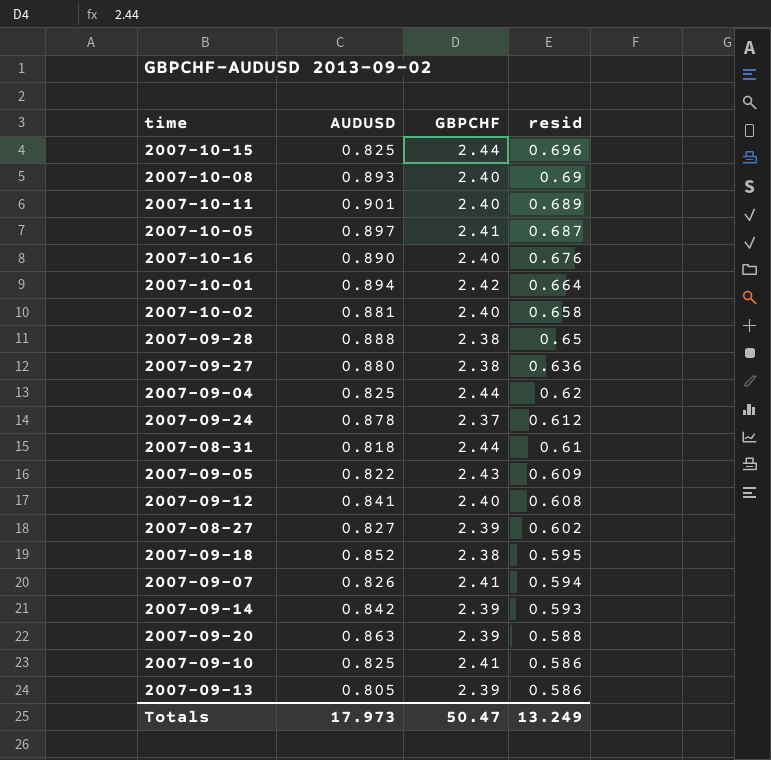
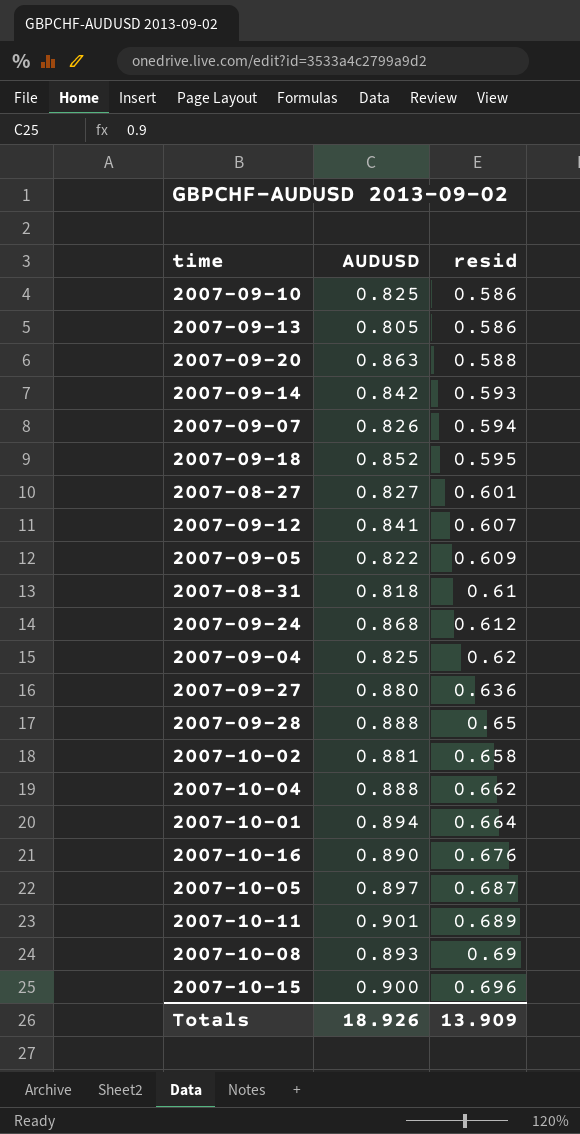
row order: resid descending -> resid ascending
column GBPCHF | position: 3 -> none
2007-08-27 | resid: 0.602 -> 0.601
2007-09-12 | resid: 0.608 -> 0.607
2007-09-24 | AUDUSD: 0.878 -> 0.868
row 2007-10-04: none -> 0.888 | 0.662
2007-10-15 | AUDUSD: 0.825 -> 0.900
Totals | AUDUSD: 17.973 -> 18.926
Totals | resid: 13.249 -> 13.909

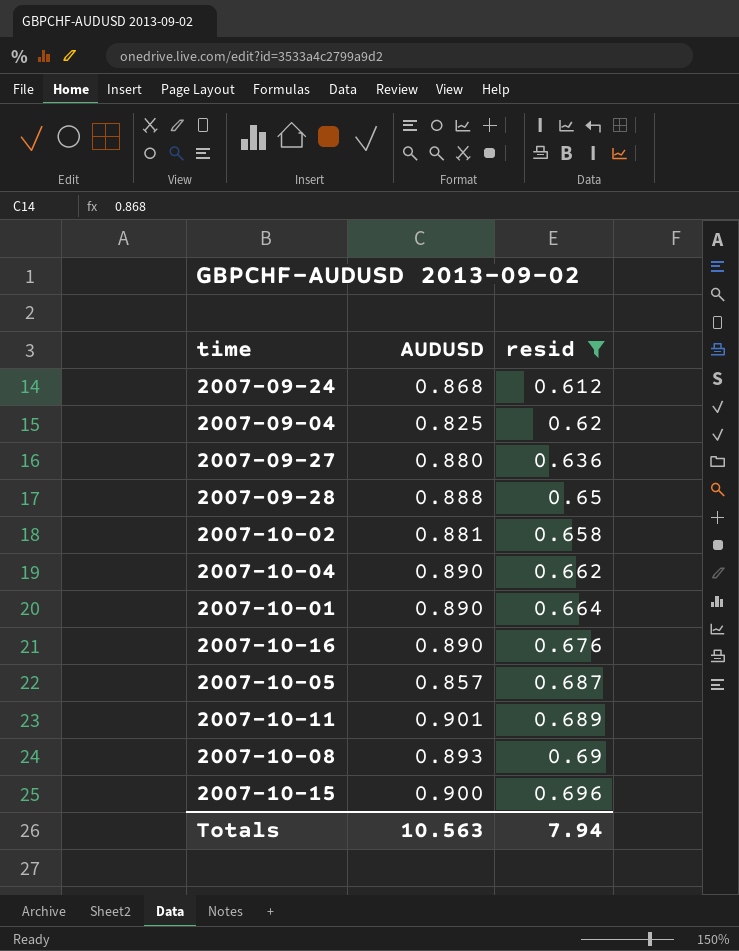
filter: none -> resid >= 0.612
2007-10-04 | AUDUSD: 0.888 -> 0.890
2007-10-01 | AUDUSD: 0.894 -> 0.890
2007-10-05 | AUDUSD: 0.897 -> 0.857
Totals | AUDUSD: 18.926 -> 10.563
Totals | resid: 13.909 -> 7.94

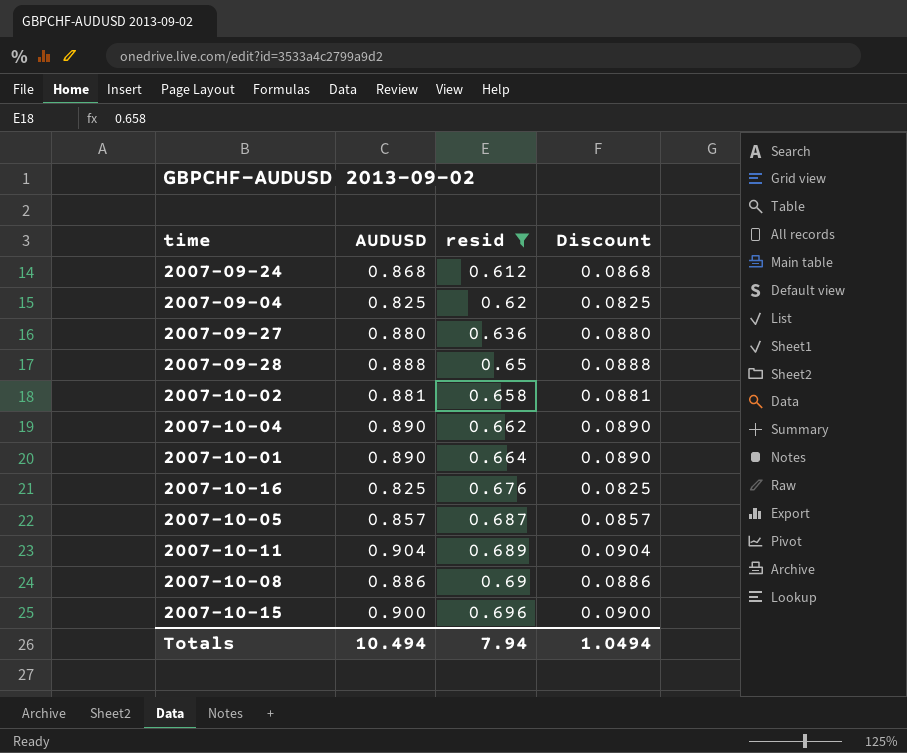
column Discount | formula: none -> [AUDUSD] * 0.1
2007-10-16 | AUDUSD: 0.890 -> 0.825
2007-10-11 | AUDUSD: 0.901 -> 0.904
2007-10-08 | AUDUSD: 0.893 -> 0.886
Totals | AUDUSD: 10.563 -> 10.494

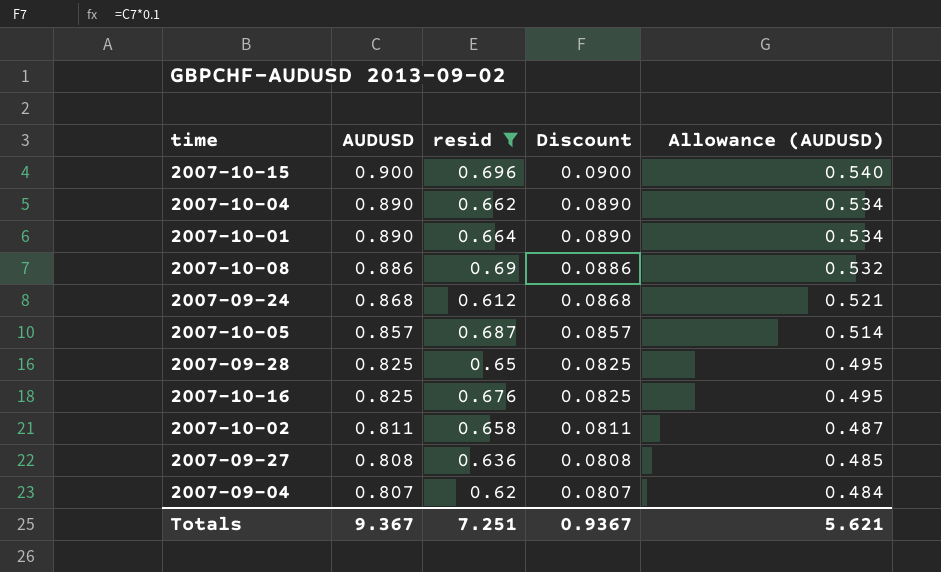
row order: resid ascending -> AUDUSD descending
column Allowance (AUDUSD) | formula: none -> [AUDUSD] * 0.6
row 2007-10-11: 0.904 | 0.689 | 0.0904 -> none
2007-09-28 | AUDUSD: 0.888 -> 0.825
2007-09-28 | Discount: 0.0888 -> 0.0825
2007-10-02 | AUDUSD: 0.881 -> 0.811
2007-10-02 | Discount: 0.0881 -> 0.0811
2007-09-27 | AUDUSD: 0.880 -> 0.808
2007-09-27 | Discount: 0.0880 -> 0.0808
2007-09-04 | AUDUSD: 0.825 -> 0.807
2007-09-04 | Discount: 0.0825 -> 0.0807
Totals | AUDUSD: 10.494 -> 9.367
Totals | resid: 7.94 -> 7.251
Totals | Discount: 1.0494 -> 0.9367

